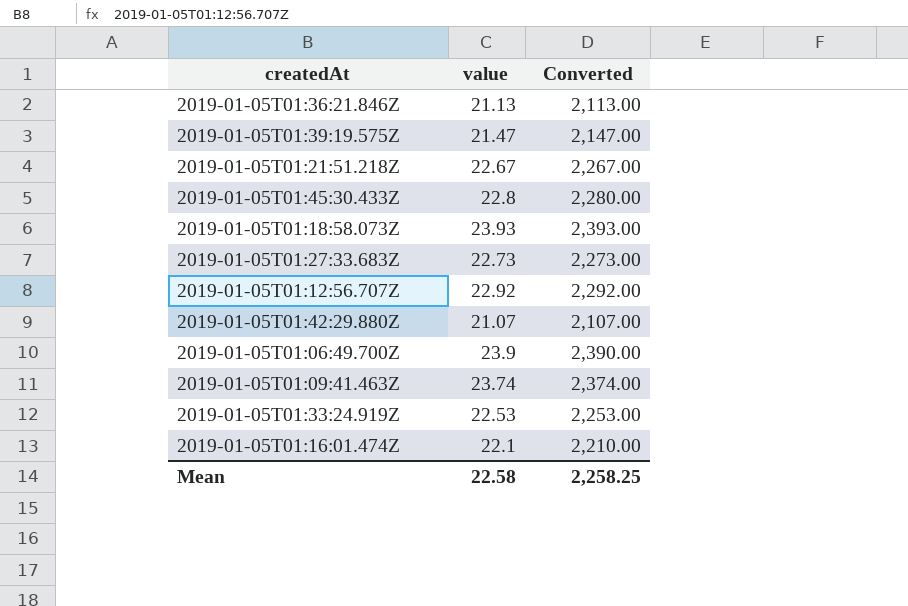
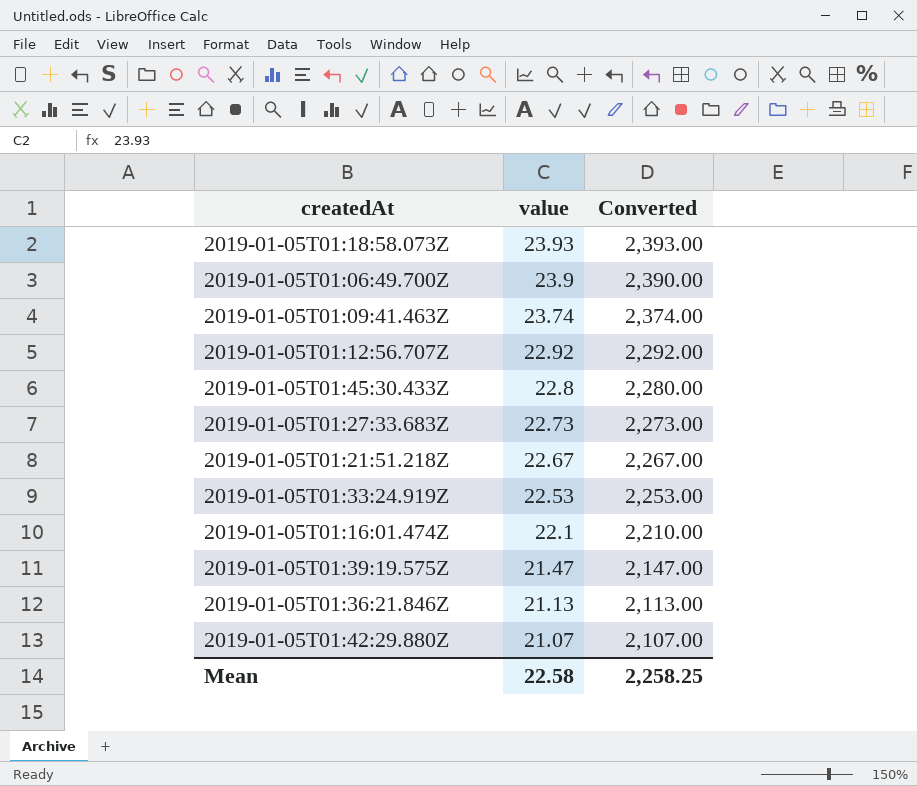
row order: none -> value descending

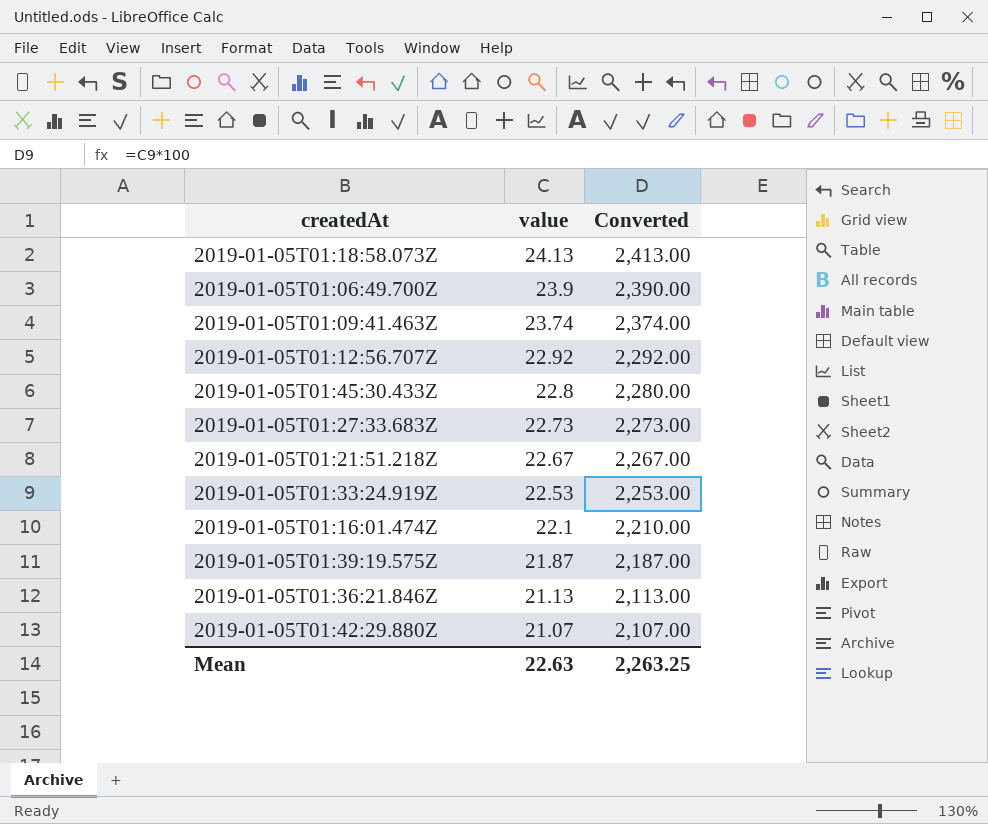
2019-01-05T01:18:58.073Z | value: 23.93 -> 24.13
2019-01-05T01:18:58.073Z | Converted: 2,393.00 -> 2,413.00
2019-01-05T01:39:19.575Z | value: 21.47 -> 21.87
2019-01-05T01:39:19.575Z | Converted: 2,147.00 -> 2,187.00
Mean | value: 22.58 -> 22.63
Mean | Converted: 2,258.25 -> 2,263.25

